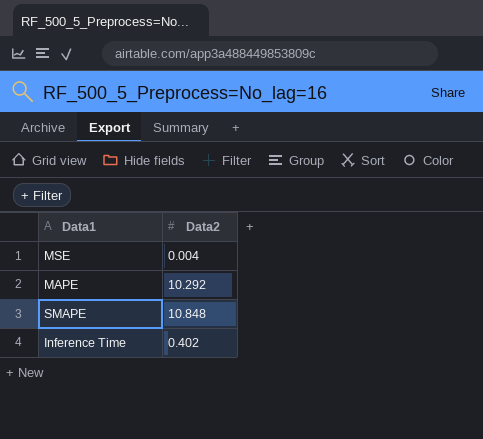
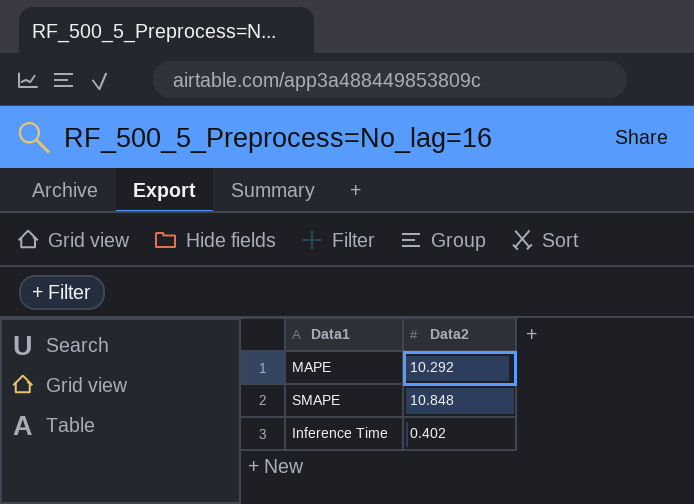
row MSE: 0.004 -> none

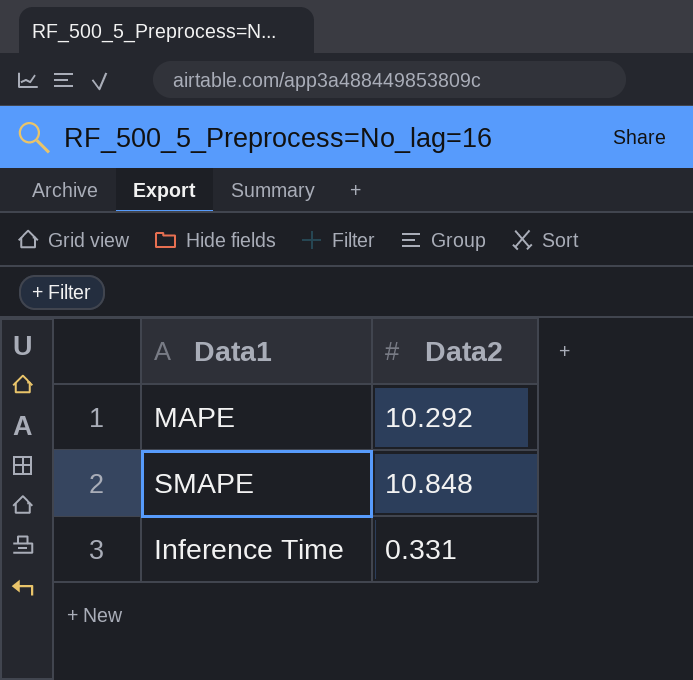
Inference Time | Data2: 0.402 -> 0.331

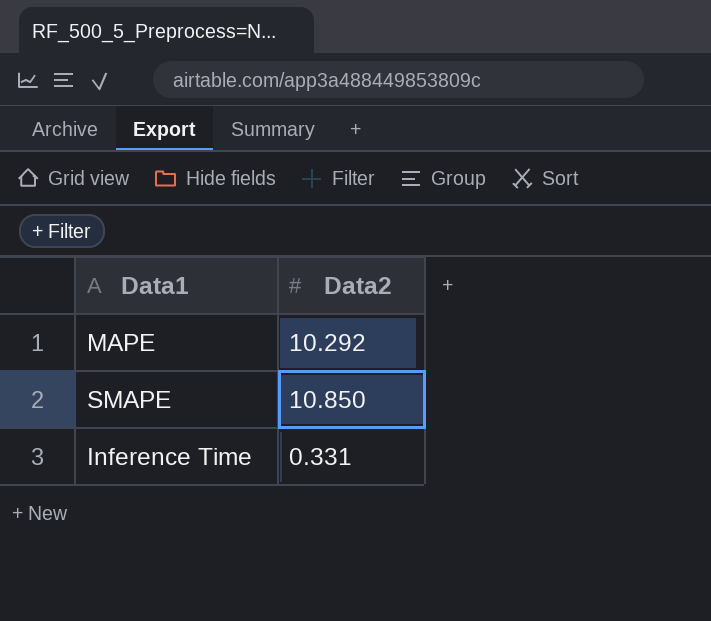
SMAPE | Data2: 10.848 -> 10.850

